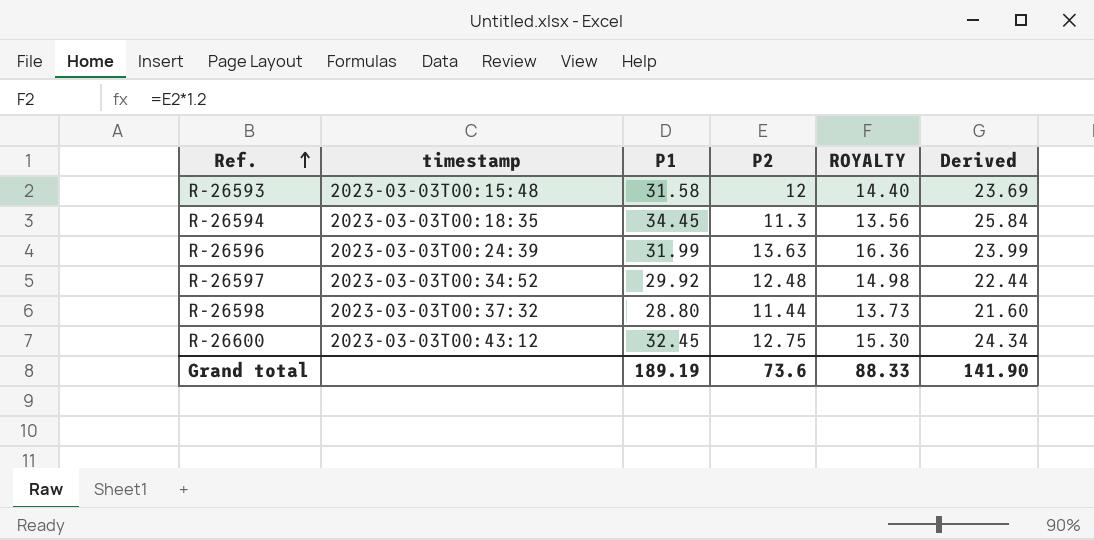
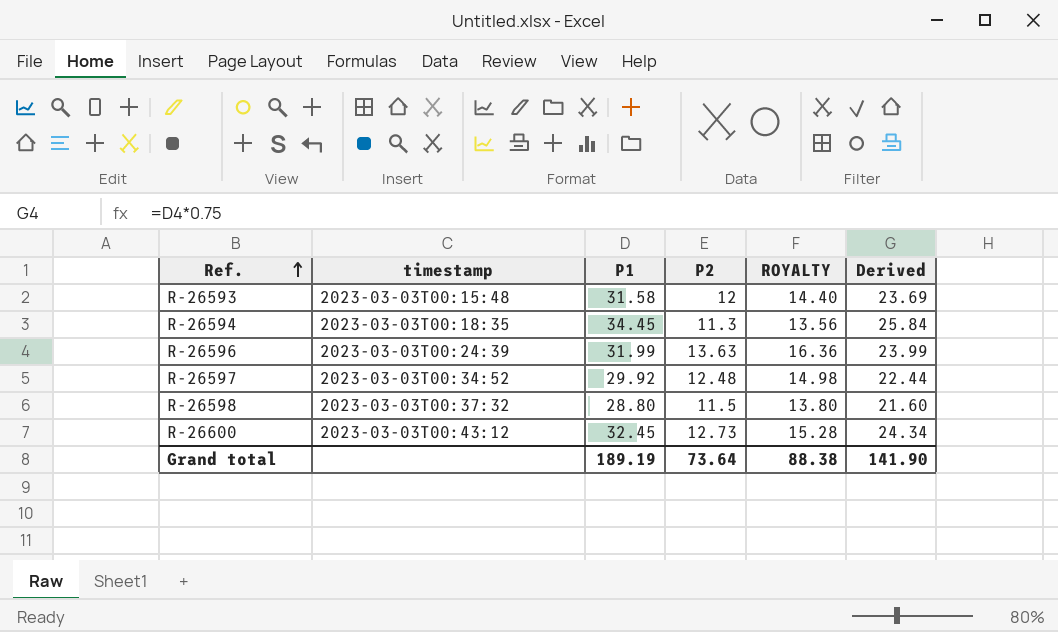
R-26598 | P2: 11.44 -> 11.5
R-26598 | ROYALTY: 13.73 -> 13.80
R-26600 | P2: 12.75 -> 12.73
R-26600 | ROYALTY: 15.30 -> 15.28
Grand total | P2: 73.6 -> 73.64
Grand total | ROYALTY: 88.33 -> 88.38

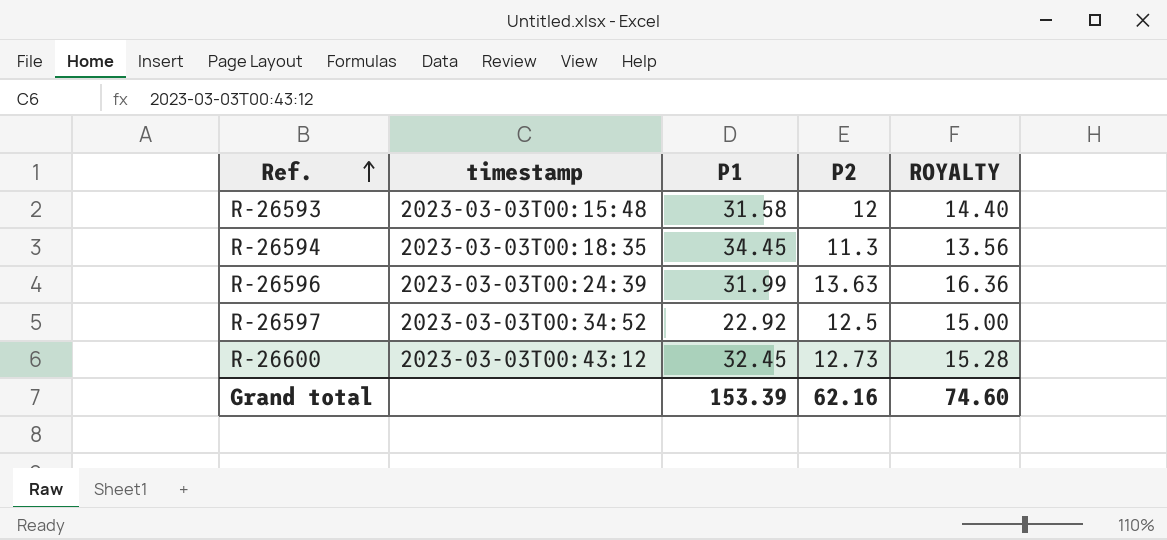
column Derived | formula: [P1] * 0.75 -> none
row R-26598: 2023-03-03T00:37:32 | 28.80 | 11.5 | 13.80 | 21.60 -> none
R-26597 | P1: 29.92 -> 22.92
R-26597 | P2: 12.48 -> 12.5
R-26597 | ROYALTY: 14.98 -> 15.00
Grand total | P1: 189.19 -> 153.39
Grand total | P2: 73.64 -> 62.16
Grand total | ROYALTY: 88.38 -> 74.60

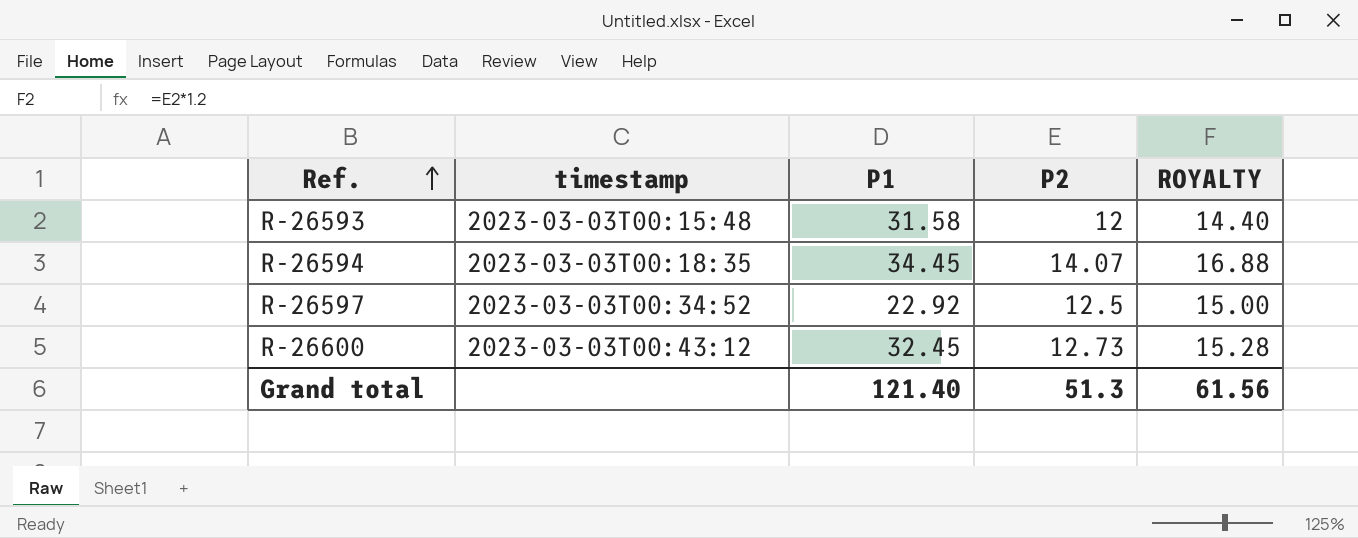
row R-26596: 2023-03-03T00:24:39 | 31.99 | 13.63 | 16.36 -> none
R-26594 | P2: 11.3 -> 14.07
R-26594 | ROYALTY: 13.56 -> 16.88
Grand total | P1: 153.39 -> 121.40
Grand total | P2: 62.16 -> 51.3
Grand total | ROYALTY: 74.60 -> 61.56

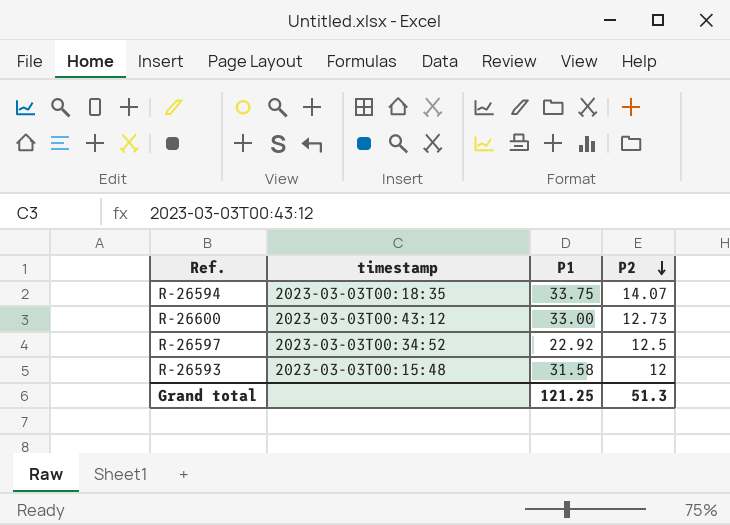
row order: Ref. ascending -> P2 descending
column ROYALTY | formula: [P2] * 1.2 -> none
R-26594 | P1: 34.45 -> 33.75
R-26600 | P1: 32.45 -> 33.00
Grand total | P1: 121.40 -> 121.25

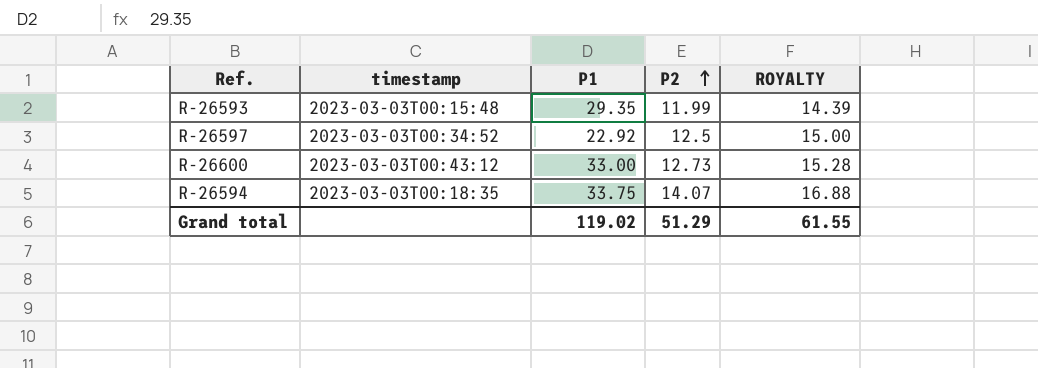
row order: P2 descending -> P2 ascending
column ROYALTY | formula: none -> [P2] * 1.2
R-26593 | P1: 31.58 -> 29.35
R-26593 | P2: 12 -> 11.99
Grand total | P1: 121.25 -> 119.02
Grand total | P2: 51.3 -> 51.29

